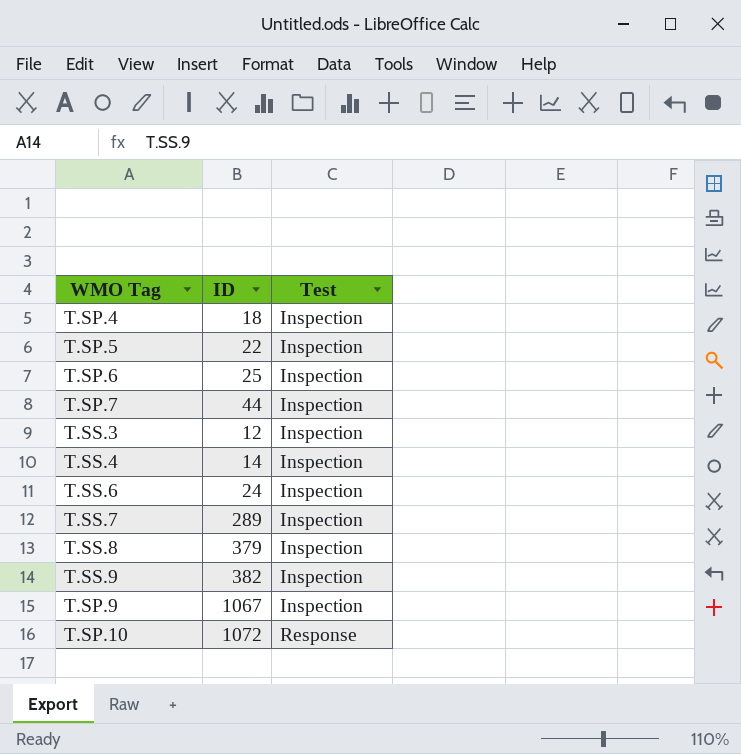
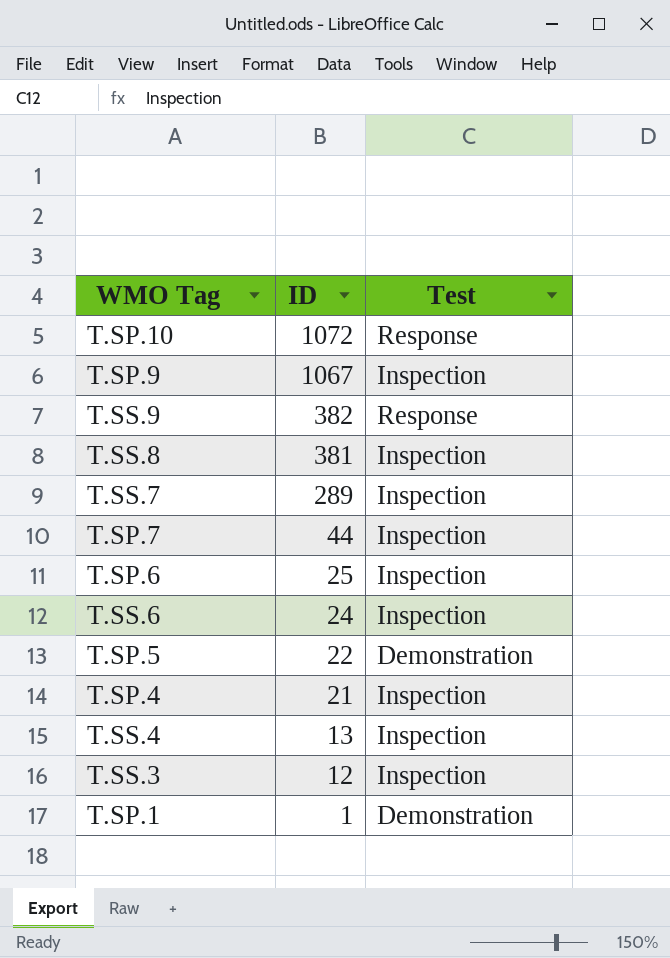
row order: Test ascending -> ID descending
T.SS.9 | Test: Inspection -> Response
T.SS.8 | ID: 379 -> 381
T.SP.5 | Test: Inspection -> Demonstration
T.SP.4 | ID: 18 -> 21
T.SS.4 | ID: 14 -> 13
row T.SP.1: none -> 1 | Demonstration

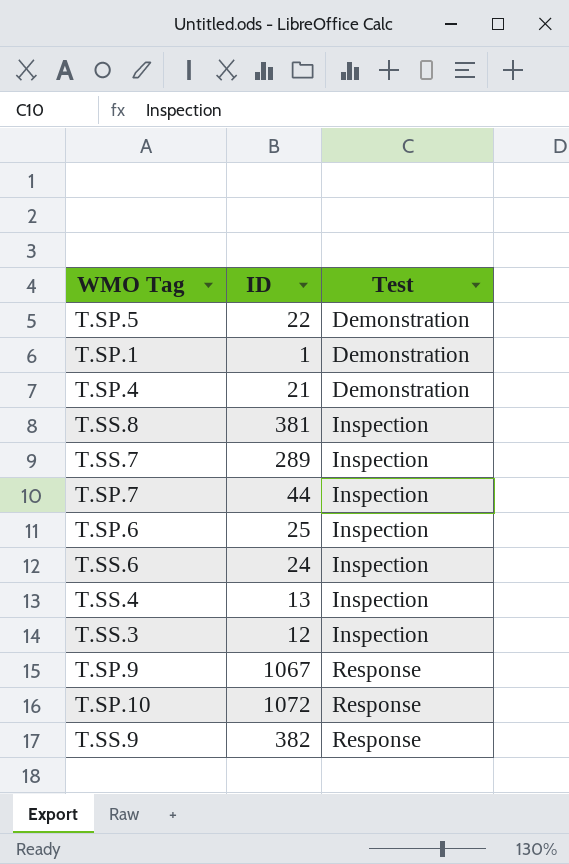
row order: ID descending -> Test ascending
T.SP.4 | Test: Inspection -> Demonstration
T.SP.9 | Test: Inspection -> Response

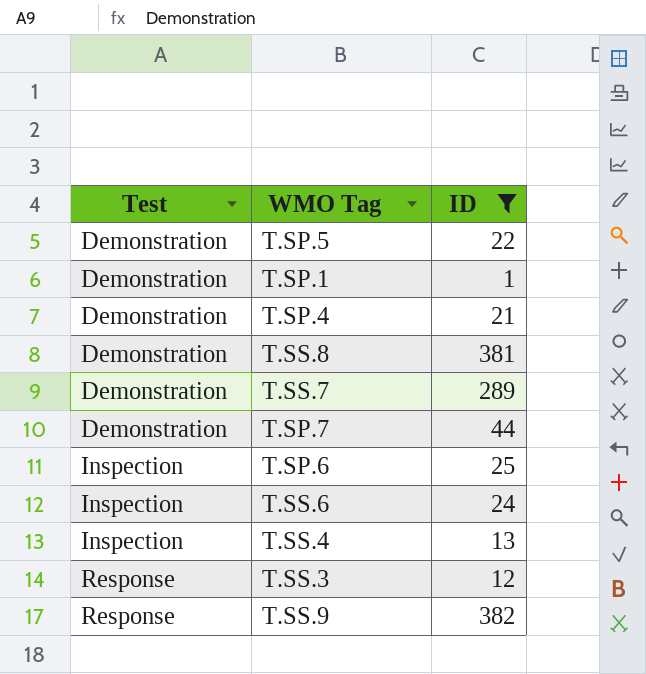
filter: none -> ID <= 382
column Test | position: 3 -> 1
T.SS.8 | Test: Inspection -> Demonstration
T.SS.7 | Test: Inspection -> Demonstration
T.SP.7 | Test: Inspection -> Demonstration
T.SS.3 | Test: Inspection -> Response

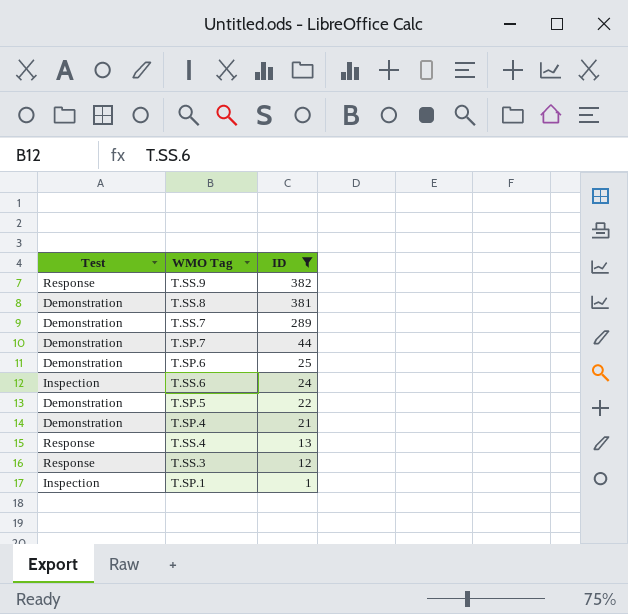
row order: Test ascending -> ID descending
T.SP.6 | Test: Inspection -> Demonstration
T.SS.4 | Test: Inspection -> Response
T.SP.1 | Test: Demonstration -> Inspection

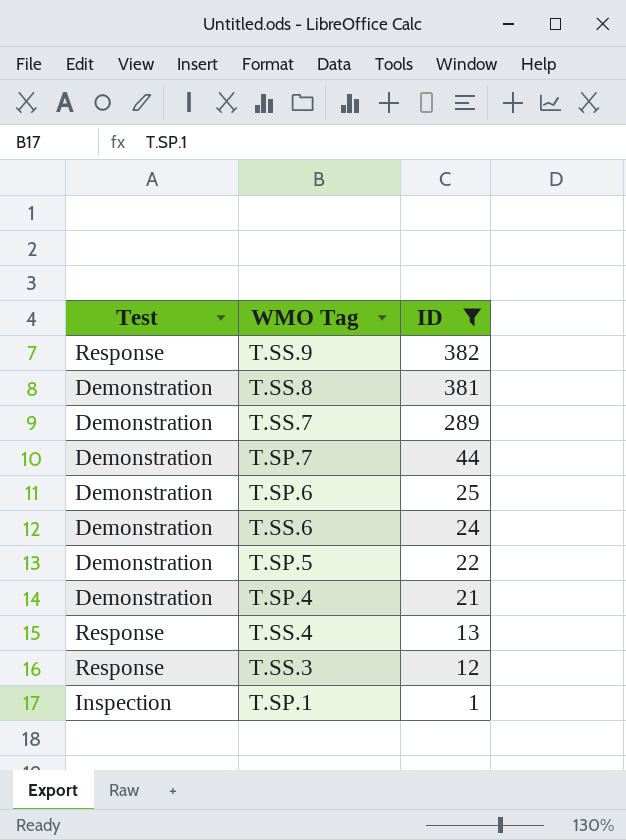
T.SS.6 | Test: Inspection -> Demonstration

